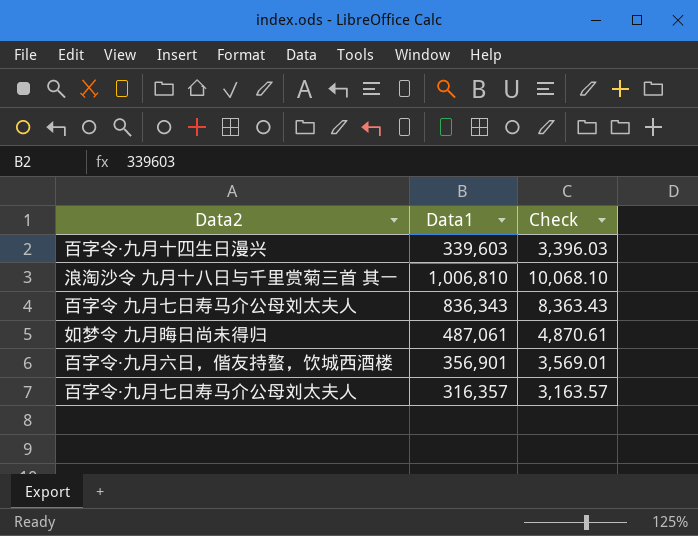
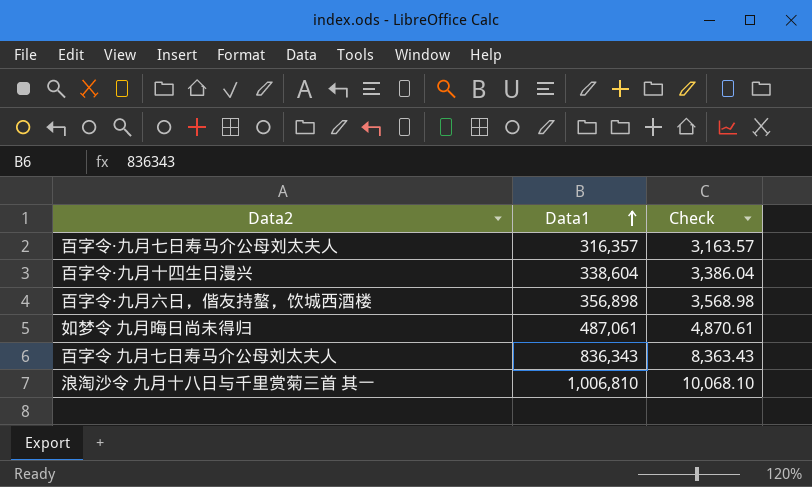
row order: none -> Data1 ascending
百字令·九月十四生日漫兴 | Data1: 339,603 -> 338,604
百字令·九月十四生日漫兴 | Check: 3,396.03 -> 3,386.04
百字令·九月六日，偕友持螯，饮城西酒楼 | Data1: 356,901 -> 356,898
百字令·九月六日，偕友持螯，饮城西酒楼 | Check: 3,569.01 -> 3,568.98

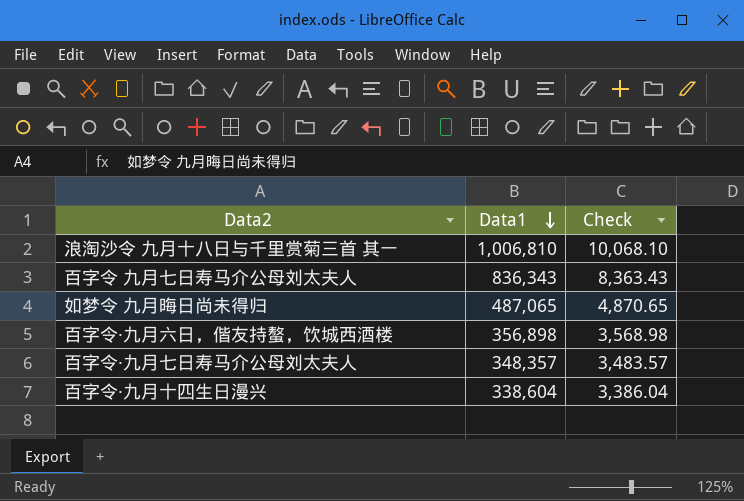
row order: Data1 ascending -> Data1 descending
如梦令 九月晦日尚未得归 | Data1: 487,061 -> 487,065
如梦令 九月晦日尚未得归 | Check: 4,870.61 -> 4,870.65
百字令·九月七日寿马介公母刘太夫人 | Data1: 316,357 -> 348,357
百字令·九月七日寿马介公母刘太夫人 | Check: 3,163.57 -> 3,483.57

